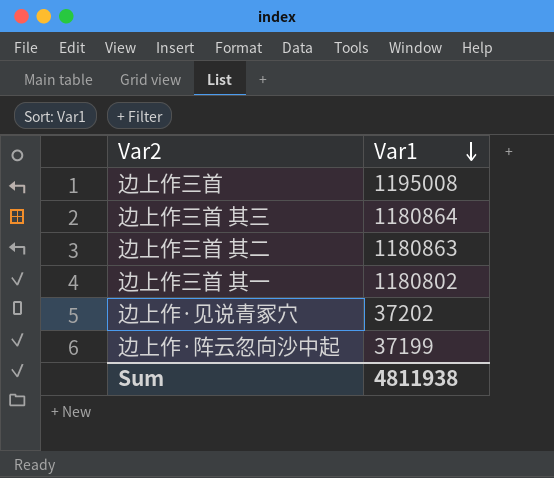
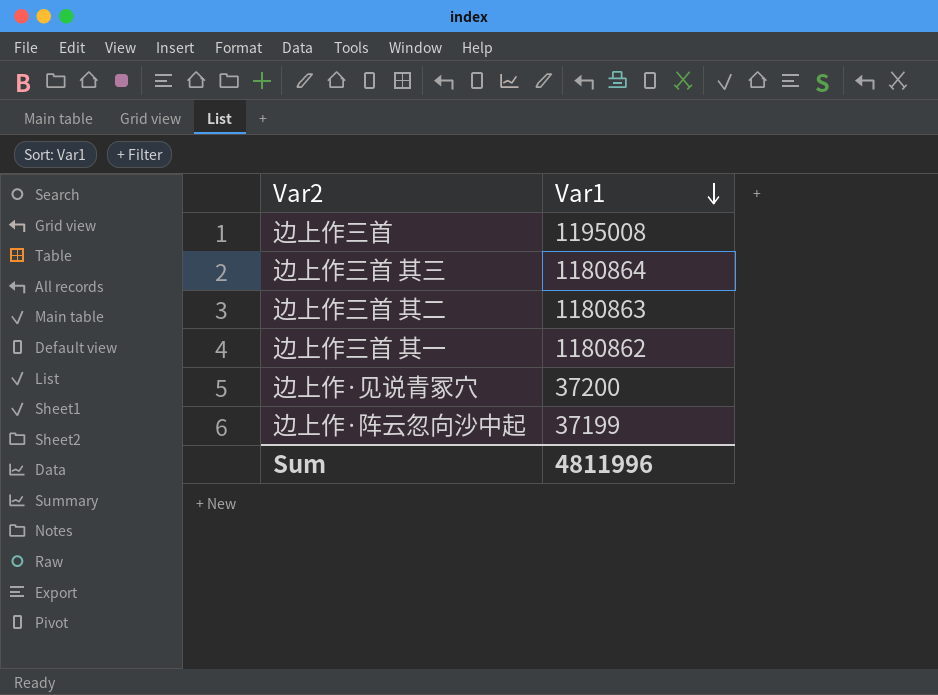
边上作三首 其一 | Var1: 1180802 -> 1180862
边上作·见说青冢穴 | Var1: 37202 -> 37200
Sum | Var1: 4811938 -> 4811996

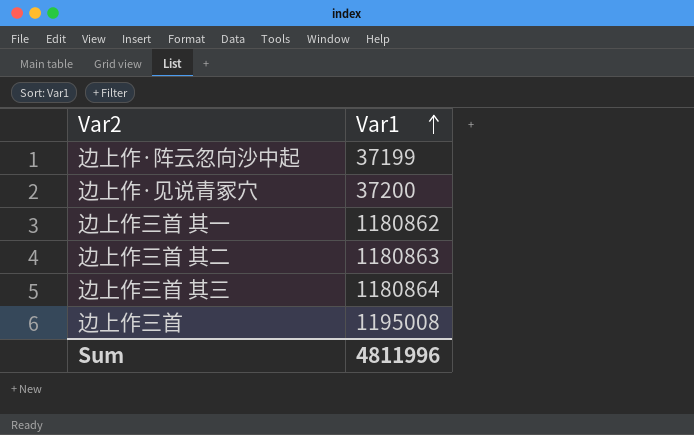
row order: Var1 descending -> Var1 ascending

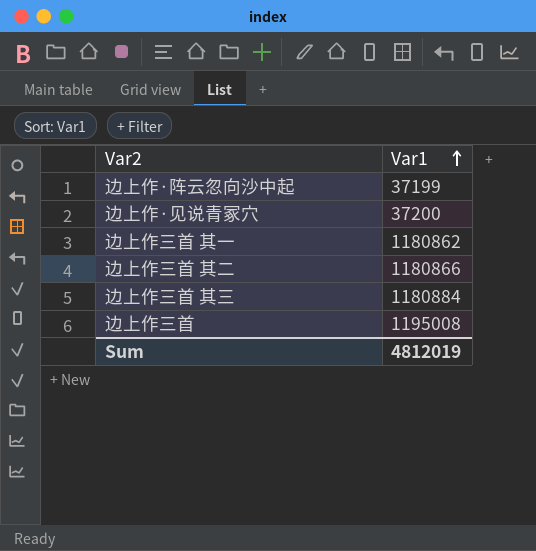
边上作三首 其二 | Var1: 1180863 -> 1180866
边上作三首 其三 | Var1: 1180864 -> 1180884
Sum | Var1: 4811996 -> 4812019

